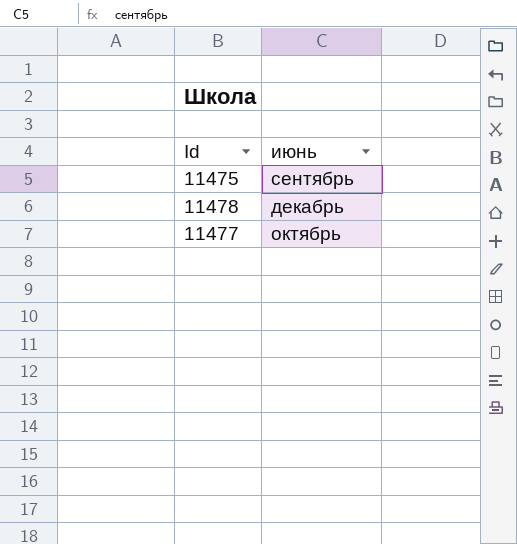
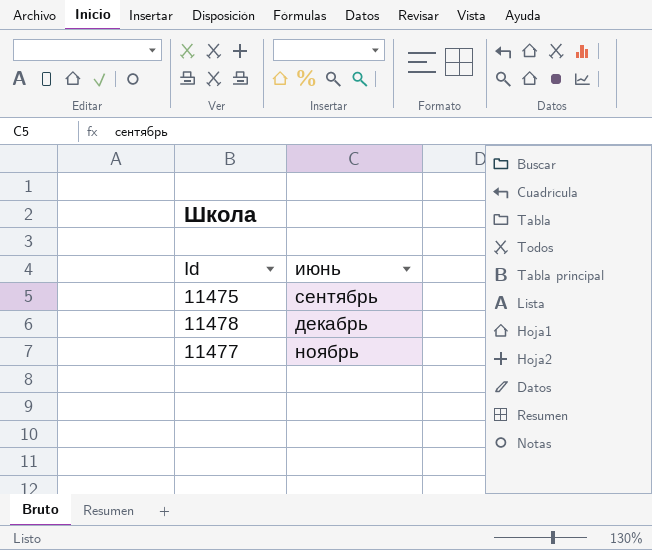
11477 | июнь: октябрь -> ноябрь

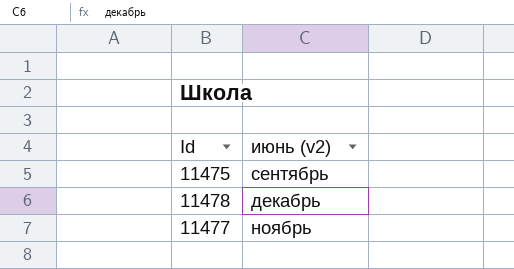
column name: июнь -> июнь (v2)

